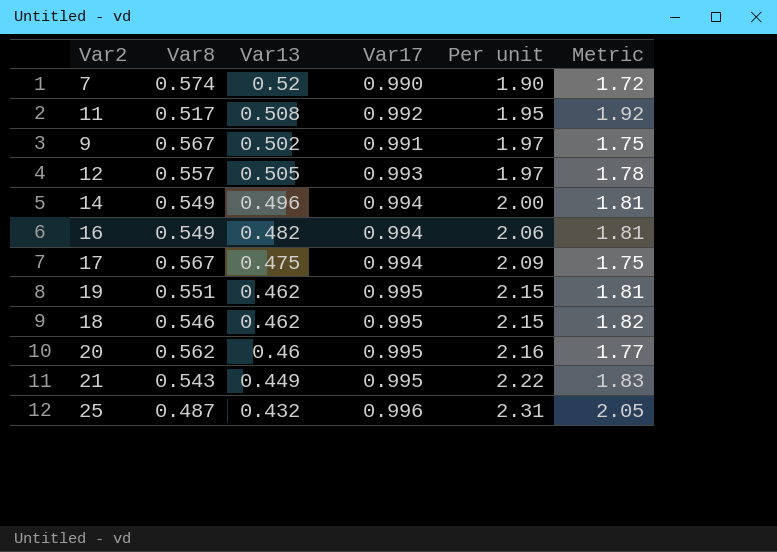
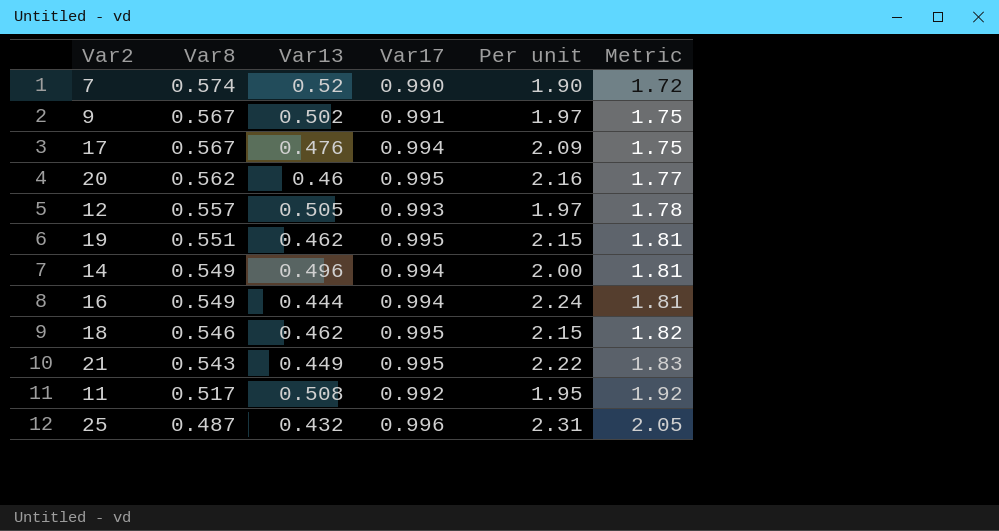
row order: Per unit ascending -> Var8 descending
17 | Var13: 0.475 -> 0.476
16 | Var13: 0.482 -> 0.444
16 | Per unit: 2.06 -> 2.24

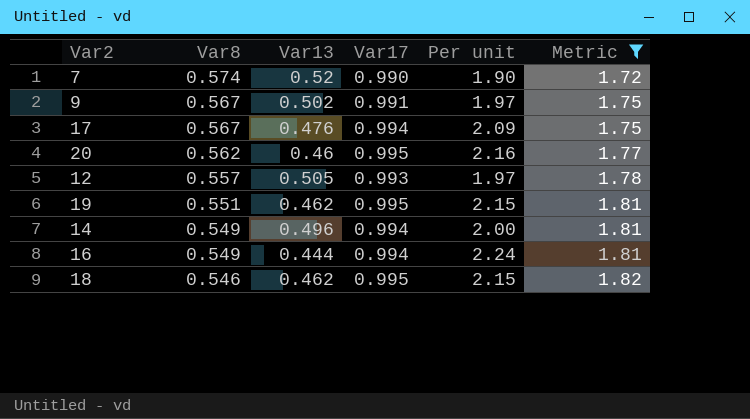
filter: none -> Metric <= 1.82

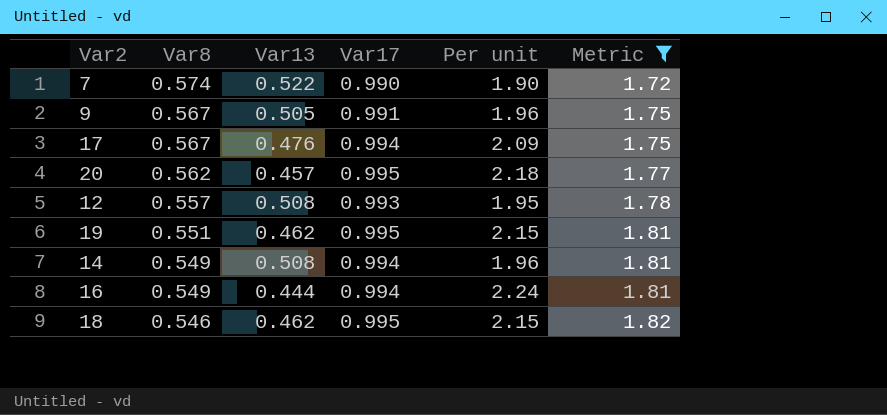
7 | Var13: 0.52 -> 0.522
9 | Var13: 0.502 -> 0.505
9 | Per unit: 1.97 -> 1.96
20 | Var13: 0.46 -> 0.457
20 | Per unit: 2.16 -> 2.18
12 | Var13: 0.505 -> 0.508
12 | Per unit: 1.97 -> 1.95
14 | Var13: 0.496 -> 0.508
14 | Per unit: 2.00 -> 1.96

